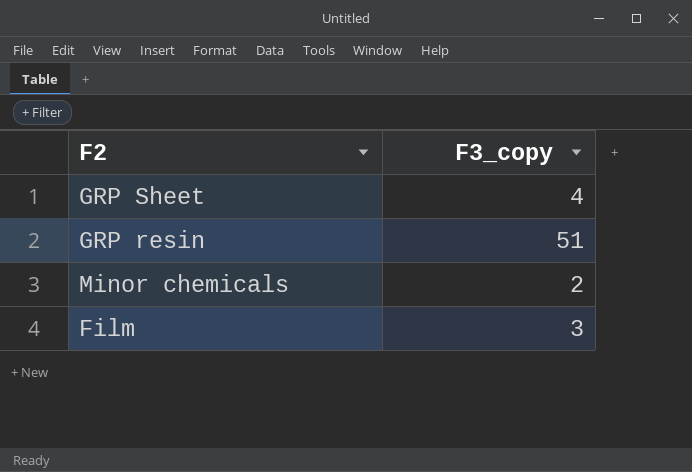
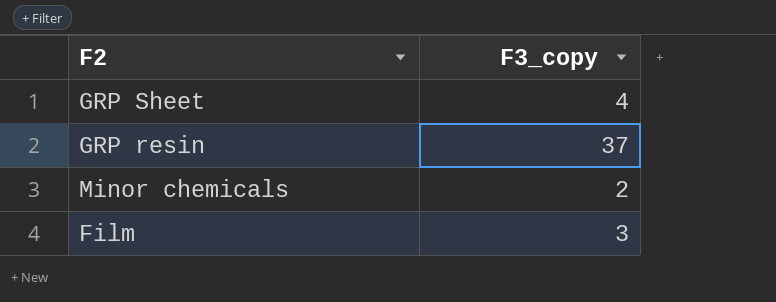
GRP resin | F3_copy: 51 -> 37

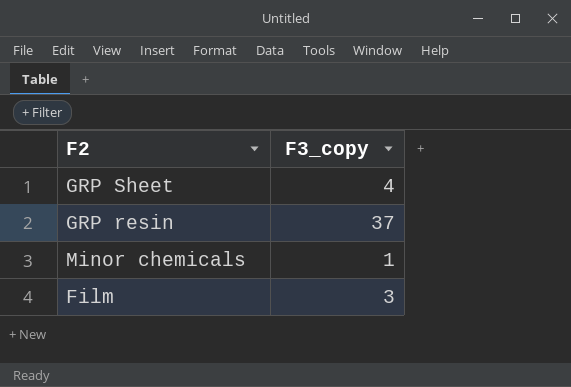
Minor chemicals | F3_copy: 2 -> 1

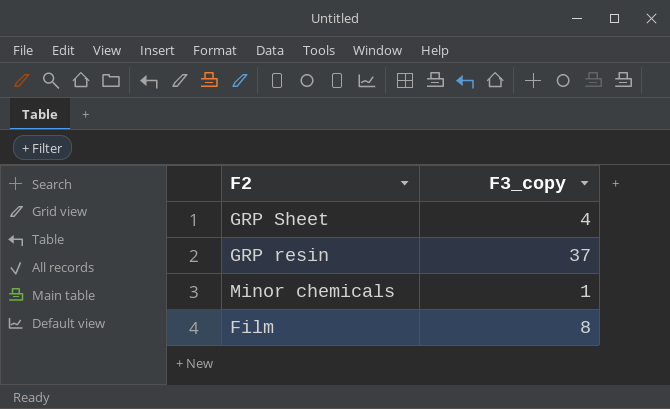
Film | F3_copy: 3 -> 8

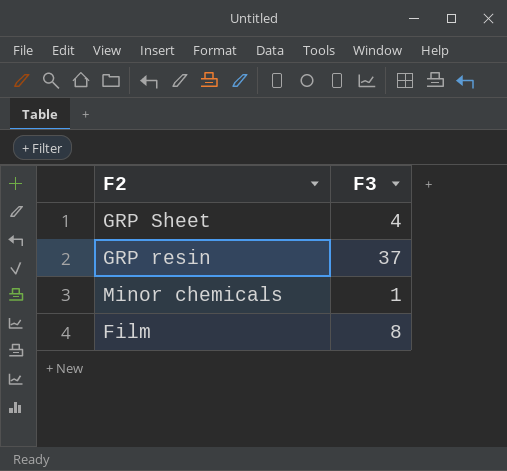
column name: F3_copy -> F3

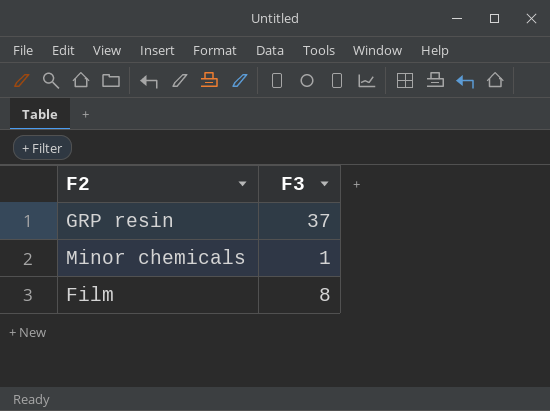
row GRP Sheet: 4 -> none

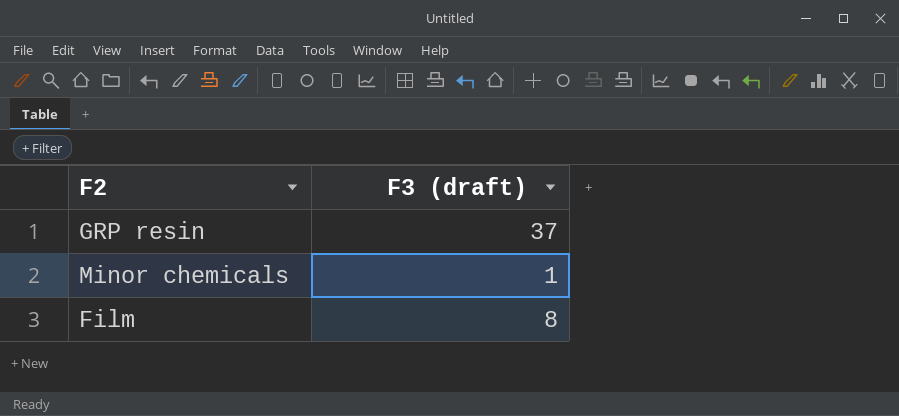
column name: F3 -> F3 (draft)

